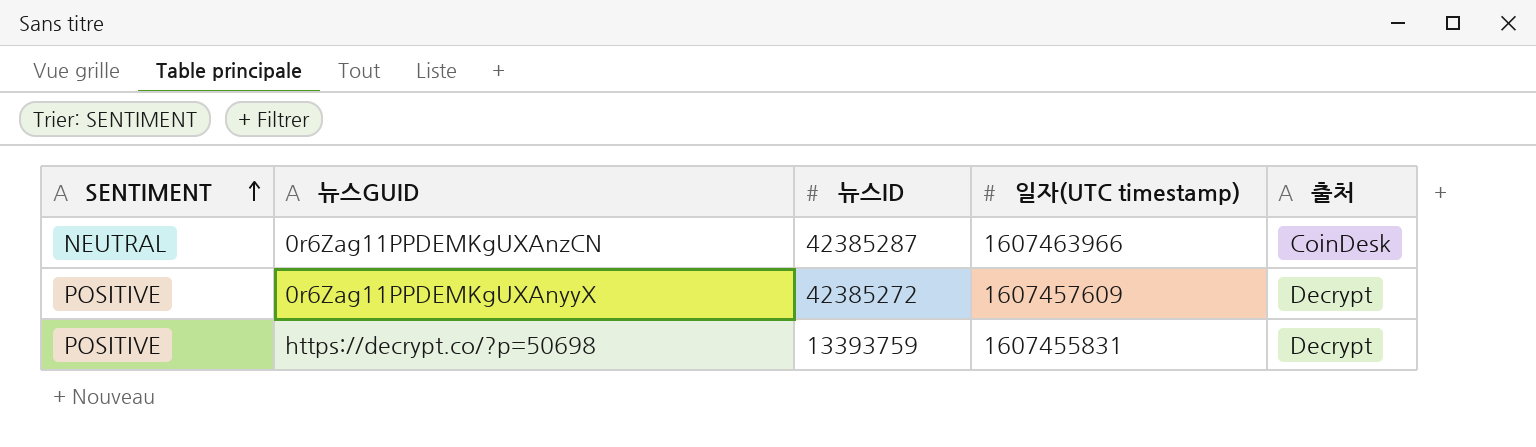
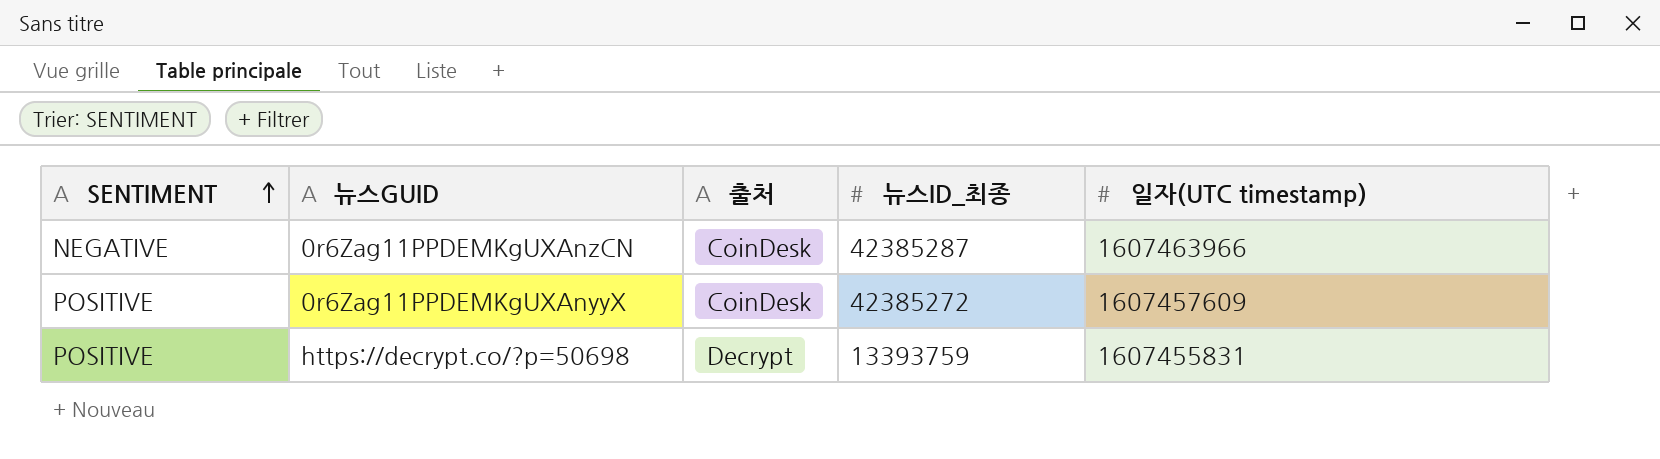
column 출처 | position: 5 -> 3
column name: 뉴스ID -> 뉴스ID_최종
0r6Zag11PPDEMKgUXAnzCN | SENTIMENT: NEUTRAL -> NEGATIVE
0r6Zag11PPDEMKgUXAnyyX | 출처: Decrypt -> CoinDesk

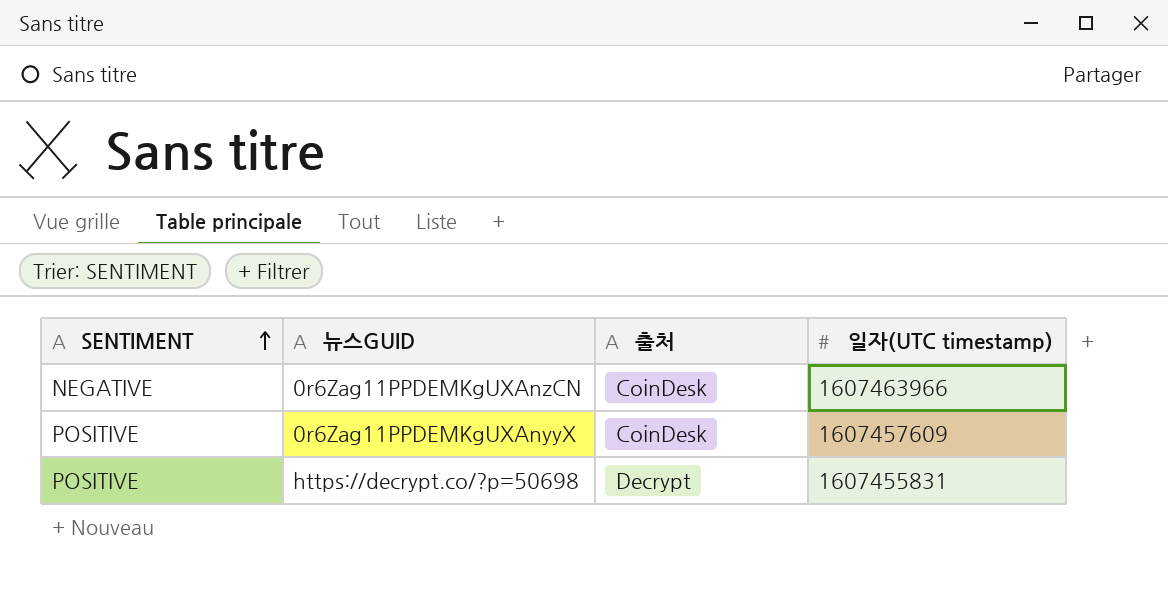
column 뉴스ID_최종 | position: 4 -> none

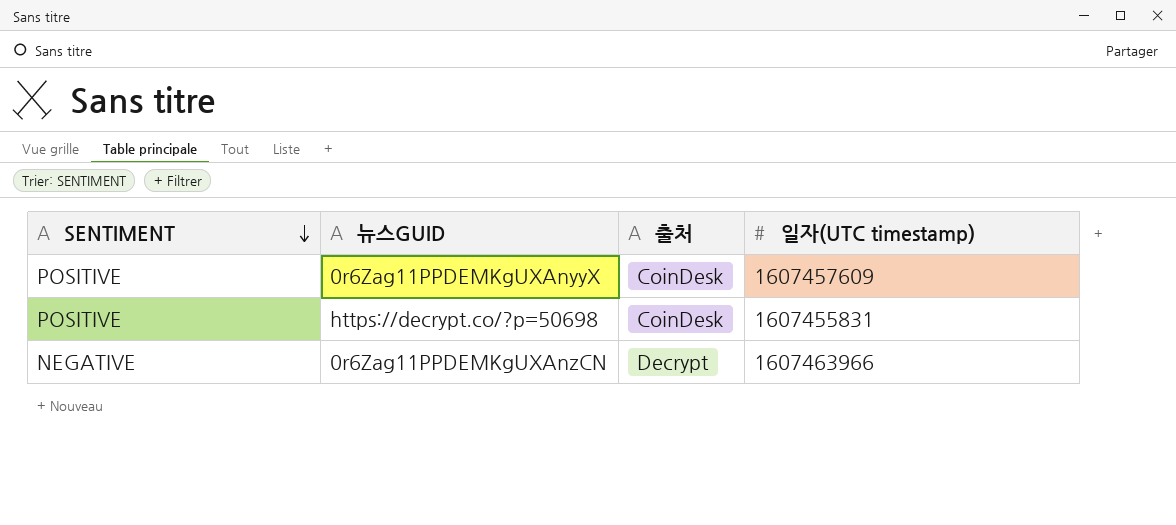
row order: SENTIMENT ascending -> SENTIMENT descending
https://decrypt.co/?p=50698 | 출처: Decrypt -> CoinDesk
0r6Zag11PPDEMKgUXAnzCN | 출처: CoinDesk -> Decrypt

